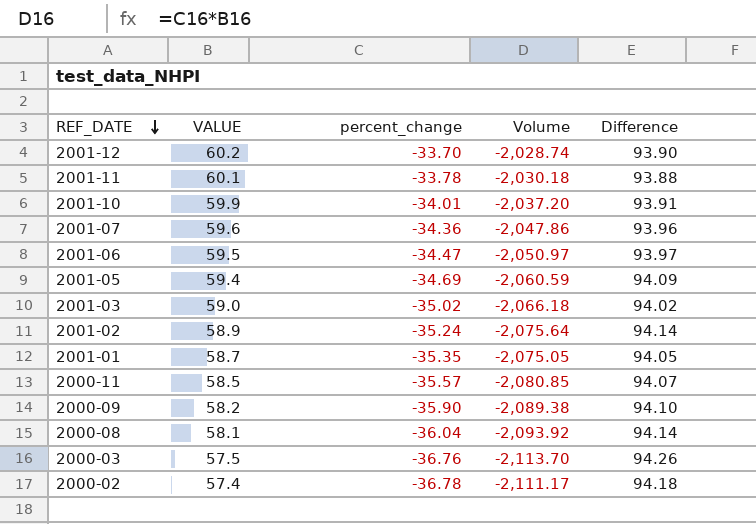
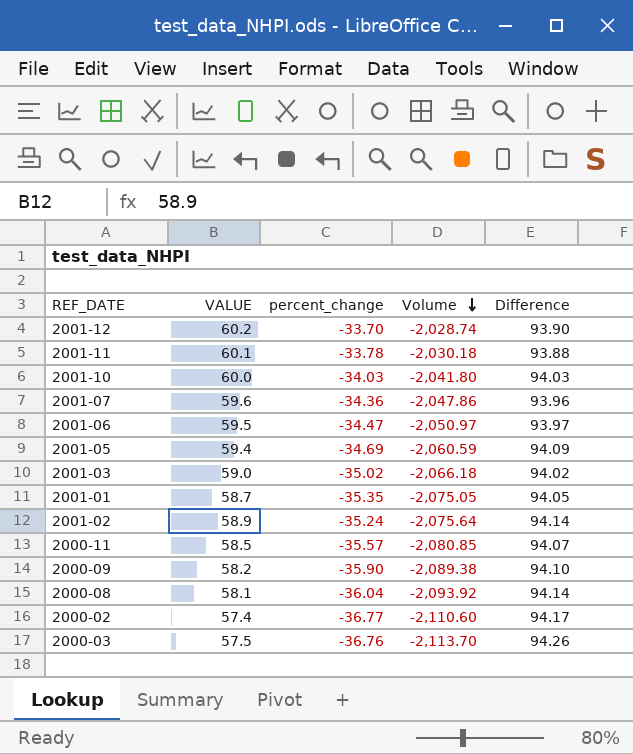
row order: REF_DATE descending -> Volume descending
2001-10 | VALUE: 59.9 -> 60.0
2001-10 | percent_change: -34.01 -> -34.03
2001-10 | Volume: -2,037.20 -> -2,041.80
2001-10 | Difference: 93.91 -> 94.03
2000-02 | percent_change: -36.78 -> -36.77
2000-02 | Volume: -2,111.17 -> -2,110.60
2000-02 | Difference: 94.18 -> 94.17

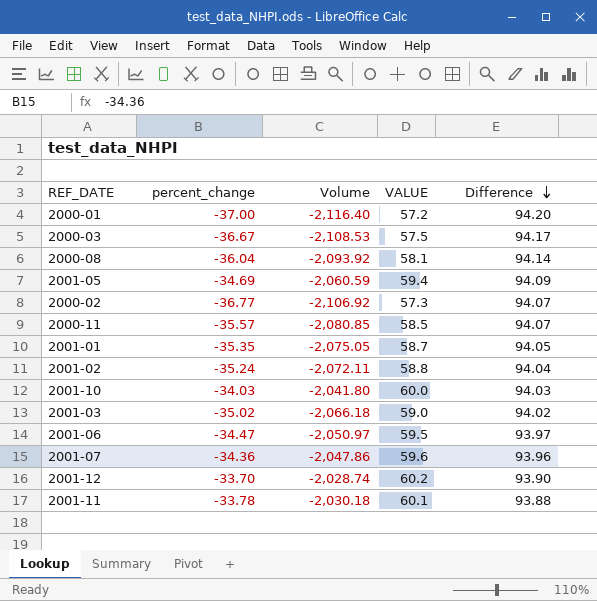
row order: Volume descending -> Difference descending
column VALUE | position: 2 -> 4
row 2000-09: 58.2 | -35.90 | -2,089.38 | 94.10 -> none
row 2000-01: none -> -37.00 | -2,116.40 | 57.2 | 94.20
2000-03 | percent_change: -36.76 -> -36.67
2000-03 | Volume: -2,113.70 -> -2,108.53
2000-03 | Difference: 94.26 -> 94.17
2000-02 | Volume: -2,110.60 -> -2,106.92
2000-02 | VALUE: 57.4 -> 57.3
2000-02 | Difference: 94.17 -> 94.07
2001-02 | Volume: -2,075.64 -> -2,072.11
2001-02 | VALUE: 58.9 -> 58.8
2001-02 | Difference: 94.14 -> 94.04

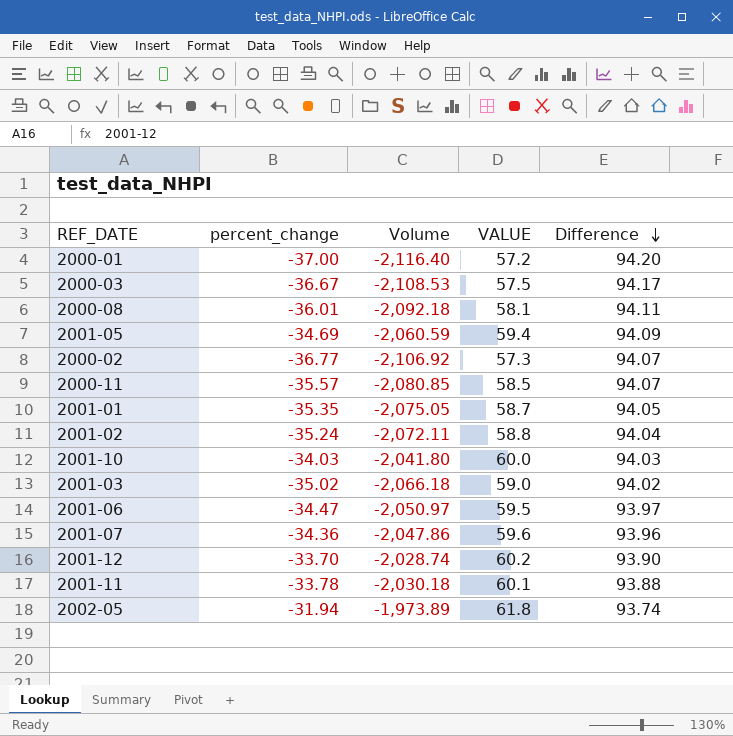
2000-08 | percent_change: -36.04 -> -36.01
2000-08 | Volume: -2,093.92 -> -2,092.18
2000-08 | Difference: 94.14 -> 94.11
row 2002-05: none -> -31.94 | -1,973.89 | 61.8 | 93.74

